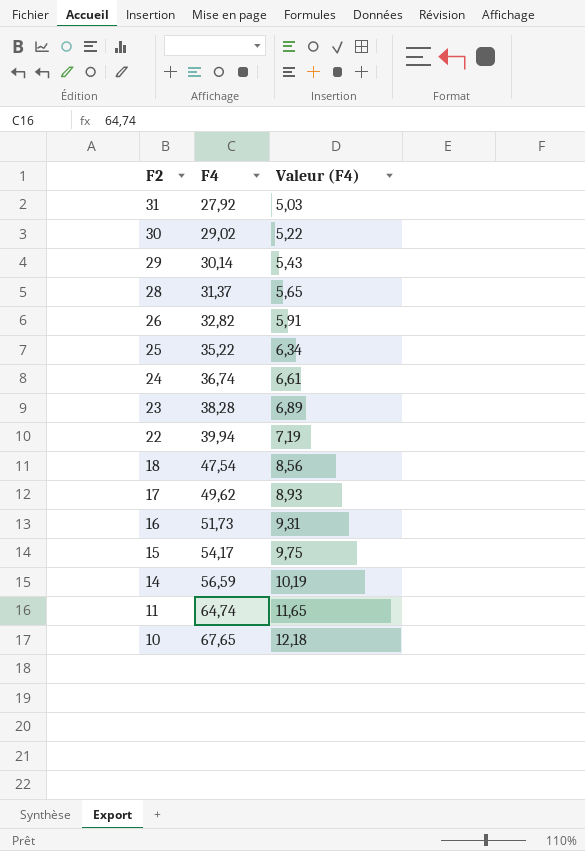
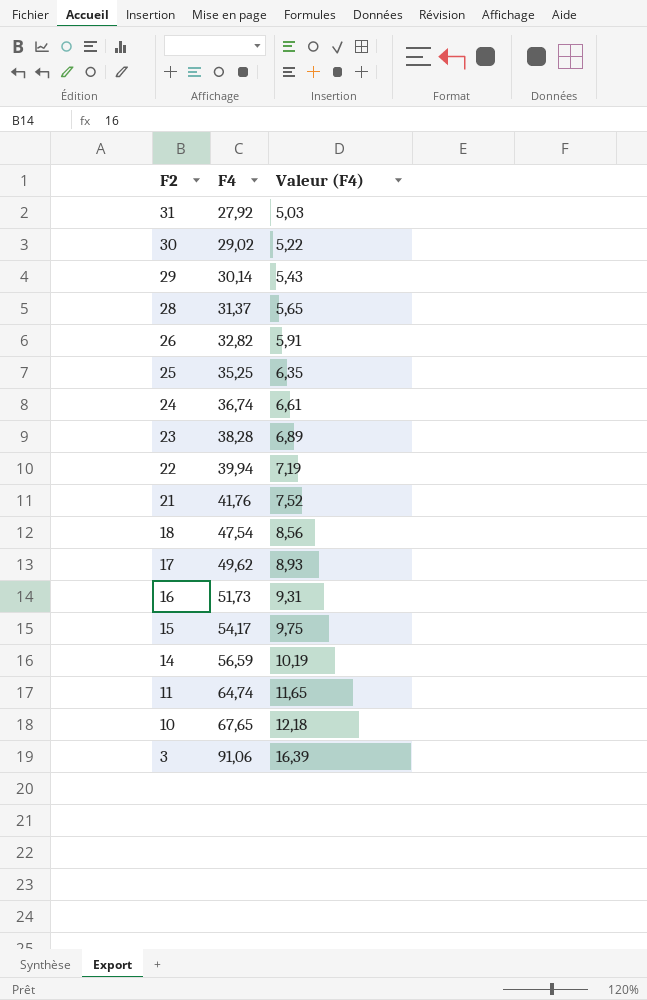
25 | F4: 35,22 -> 35,25
25 | Valeur (F4): 6,34 -> 6,35
row 21: none -> 41,76 | 7,52
row 3: none -> 91,06 | 16,39

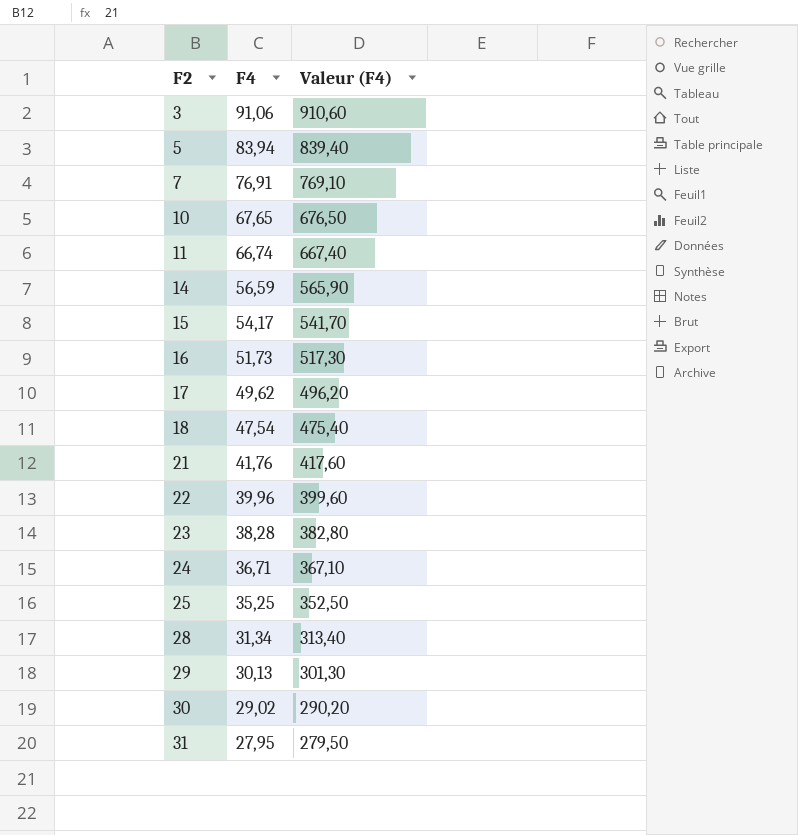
row order: F2 descending -> F2 ascending
column Valeur (F4) | formula: [F4] * 0,18 -> [F4] * 10
row 26: 32,82 | 5,91 -> none
row 5: none -> 83,94 | 839,40
row 7: none -> 76,91 | 769,10
11 | F4: 64,74 -> 66,74
22 | F4: 39,94 -> 39,96
24 | F4: 36,74 -> 36,71
28 | F4: 31,37 -> 31,34
29 | F4: 30,14 -> 30,13
31 | F4: 27,92 -> 27,95

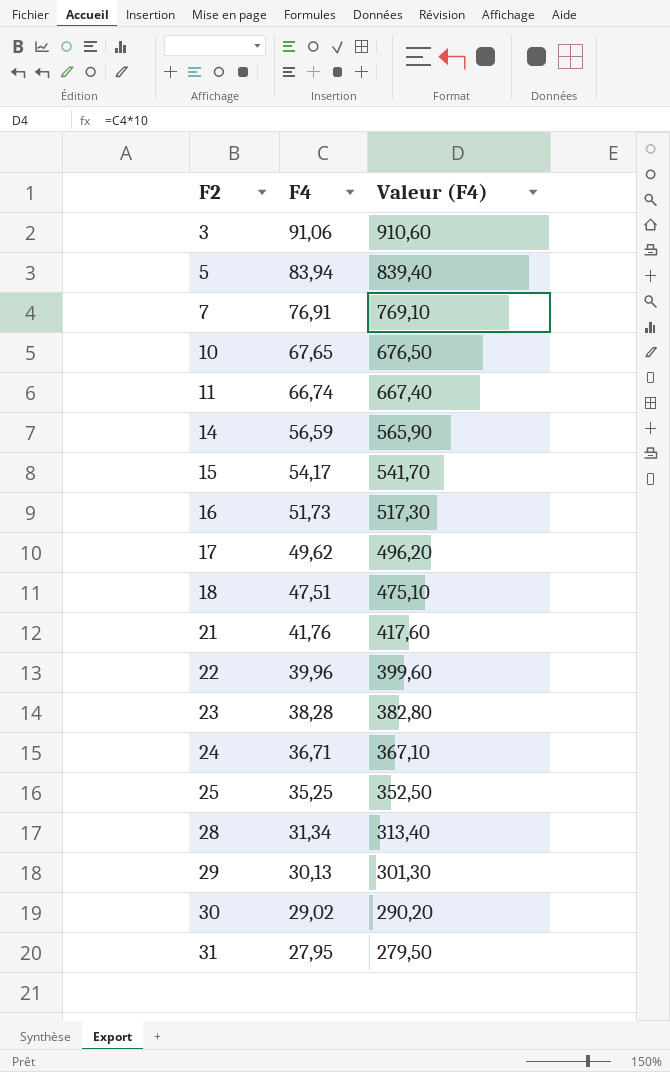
18 | F4: 47,54 -> 47,51
18 | Valeur (F4): 475,40 -> 475,10

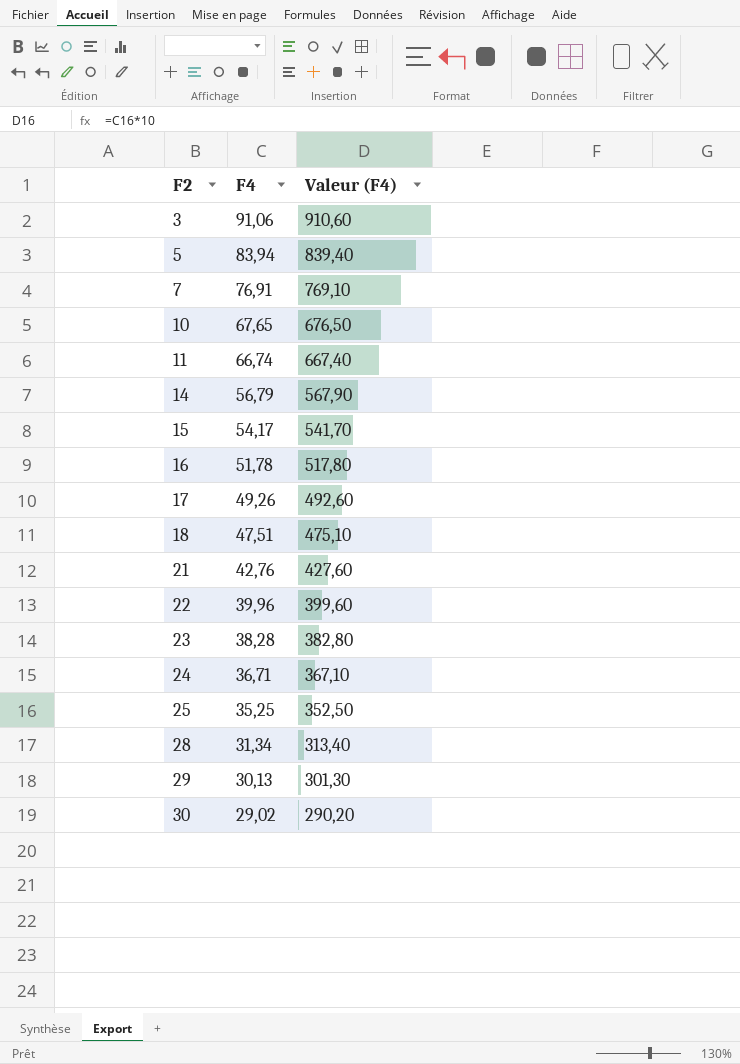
row 31: 27,95 | 279,50 -> none
14 | F4: 56,59 -> 56,79
14 | Valeur (F4): 565,90 -> 567,90
16 | F4: 51,73 -> 51,78
16 | Valeur (F4): 517,30 -> 517,80
17 | F4: 49,62 -> 49,26
17 | Valeur (F4): 496,20 -> 492,60
21 | F4: 41,76 -> 42,76
21 | Valeur (F4): 417,60 -> 427,60

